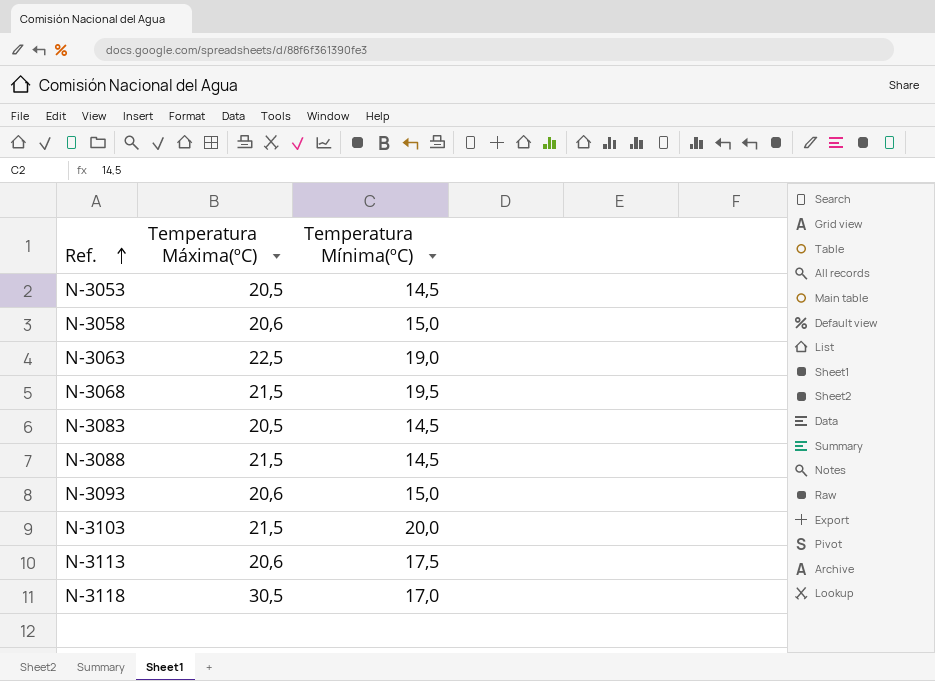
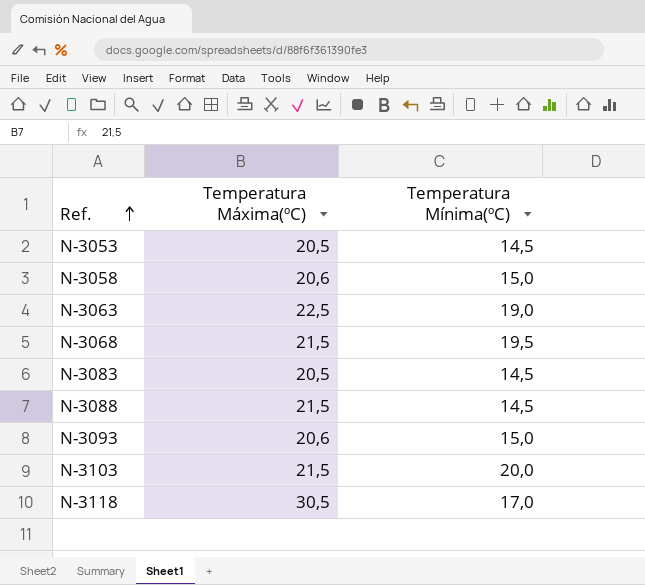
row N-3113: 20,6 | 17,5 -> none

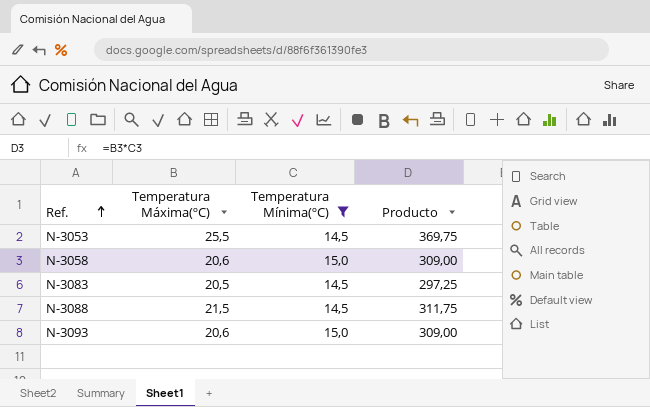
filter: none -> Temperatura Mínima(ºC) <= 15,0
column Producto | formula: none -> [Temperatura Máxima(ºC)] * [Temperatura Mínima(ºC)]
N-3053 | Temperatura Máxima(ºC): 20,5 -> 25,5

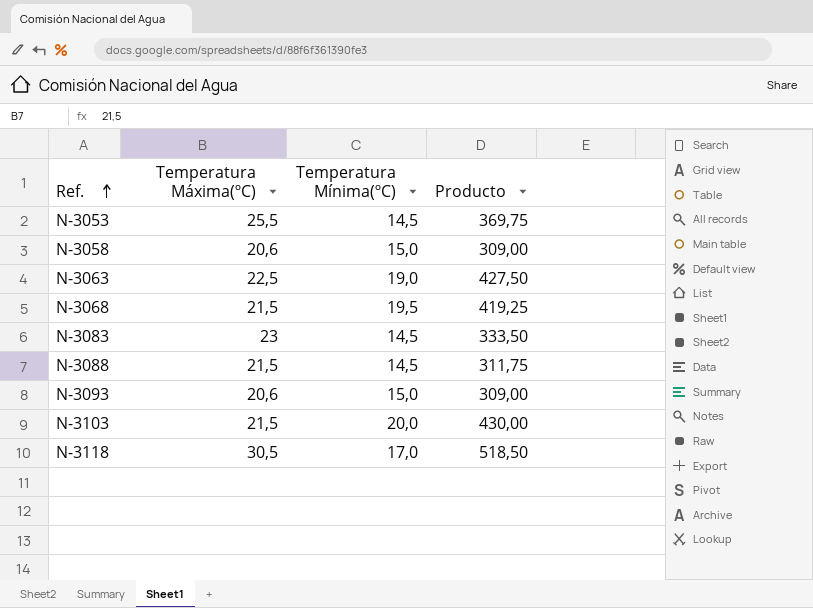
filter: Temperatura Mínima(ºC) <= 15,0 -> none
N-3083 | Temperatura Máxima(ºC): 20,5 -> 23
N-3083 | Producto: 297,25 -> 333,50

